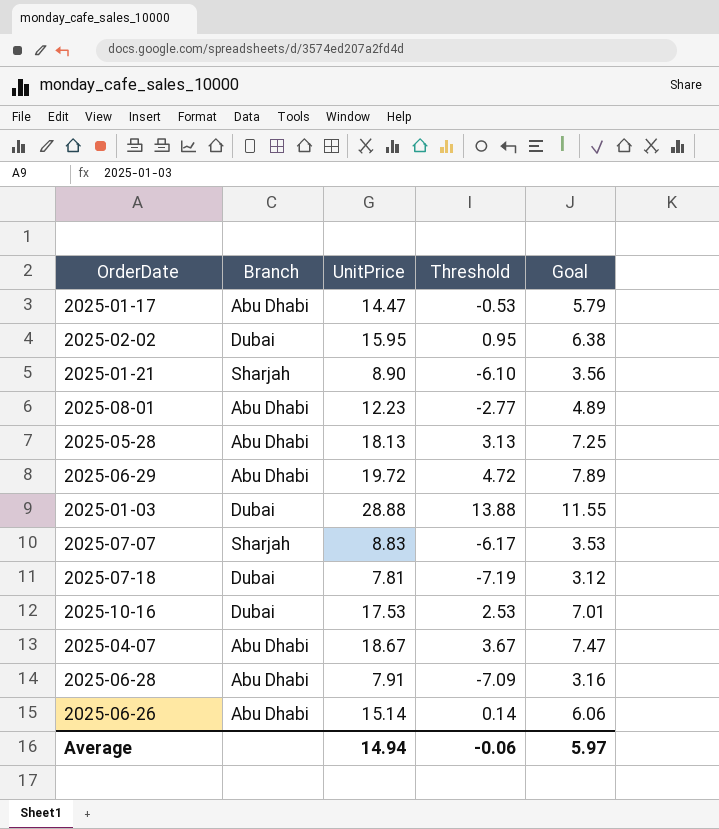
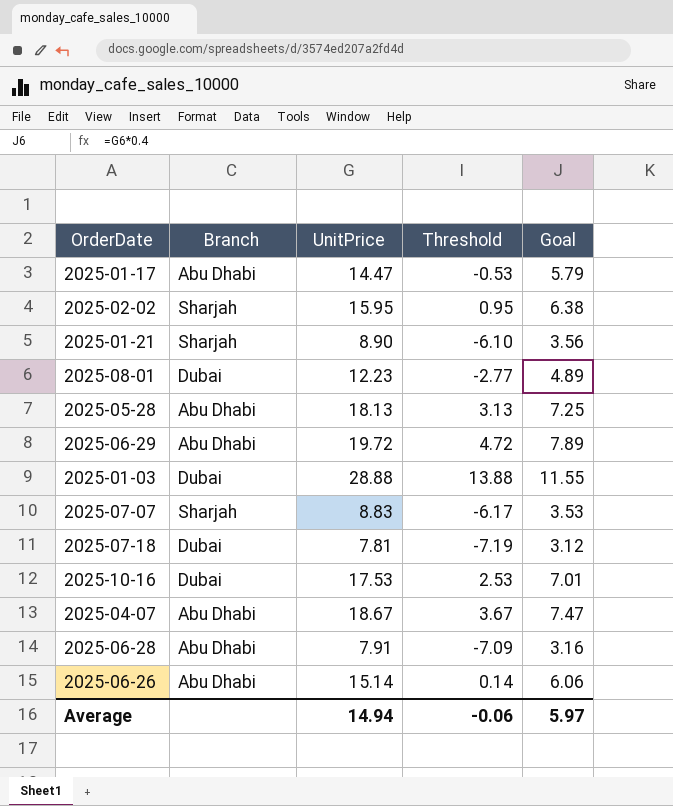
2025-02-02 | Branch: Dubai -> Sharjah
2025-08-01 | Branch: Abu Dhabi -> Dubai

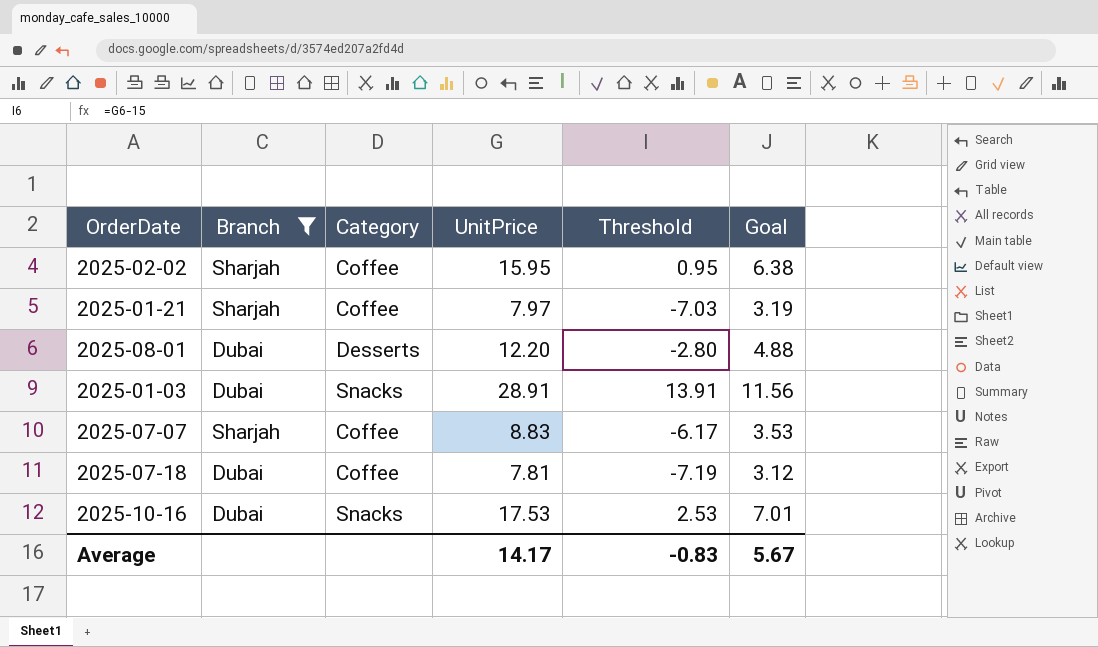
filter: none -> Branch != Abu Dhabi
column Category | position: none -> 3
2025-01-21 | UnitPrice: 8.90 -> 7.97
2025-01-21 | Threshold: -6.10 -> -7.03
2025-01-21 | Goal: 3.56 -> 3.19
2025-08-01 | UnitPrice: 12.23 -> 12.20
2025-08-01 | Threshold: -2.77 -> -2.80
2025-08-01 | Goal: 4.89 -> 4.88
2025-01-03 | UnitPrice: 28.88 -> 28.91
2025-01-03 | Threshold: 13.88 -> 13.91
2025-01-03 | Goal: 11.55 -> 11.56
Average | UnitPrice: 14.94 -> 14.17
Average | Threshold: -0.06 -> -0.83
Average | Goal: 5.97 -> 5.67

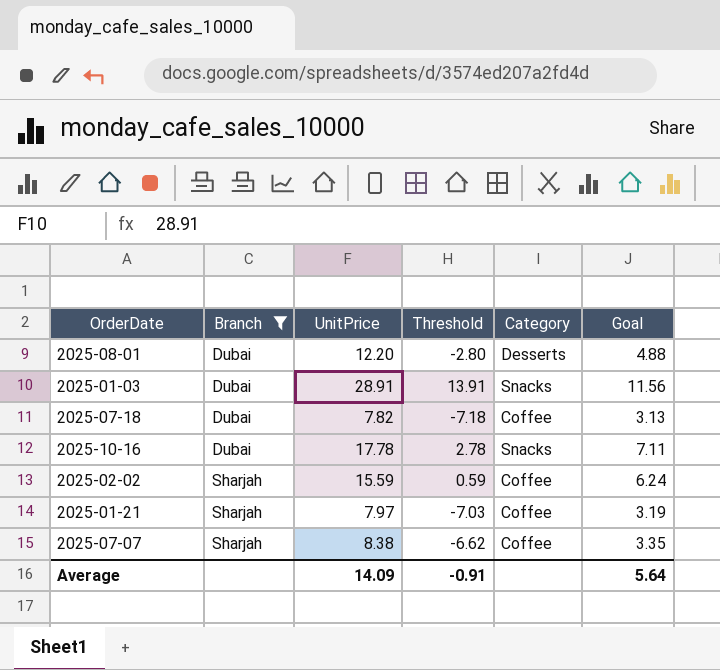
row order: none -> Branch ascending
column Category | position: 3 -> 5
2025-07-18 | UnitPrice: 7.81 -> 7.82
2025-07-18 | Threshold: -7.19 -> -7.18
2025-07-18 | Goal: 3.12 -> 3.13
2025-10-16 | UnitPrice: 17.53 -> 17.78
2025-10-16 | Threshold: 2.53 -> 2.78
2025-10-16 | Goal: 7.01 -> 7.11
2025-02-02 | UnitPrice: 15.95 -> 15.59
2025-02-02 | Threshold: 0.95 -> 0.59
2025-02-02 | Goal: 6.38 -> 6.24
2025-07-07 | UnitPrice: 8.83 -> 8.38
2025-07-07 | Threshold: -6.17 -> -6.62
2025-07-07 | Goal: 3.53 -> 3.35
Average | UnitPrice: 14.17 -> 14.09
Average | Threshold: -0.83 -> -0.91
Average | Goal: 5.67 -> 5.64

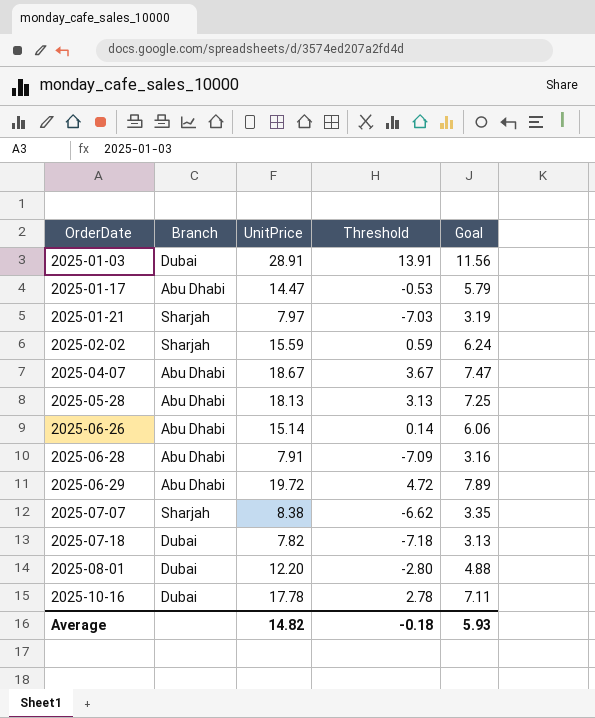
filter: Branch != Abu Dhabi -> none
row order: Branch ascending -> OrderDate ascending
column Category | position: 5 -> none
Average | UnitPrice: 14.09 -> 14.82
Average | Threshold: -0.91 -> -0.18
Average | Goal: 5.64 -> 5.93

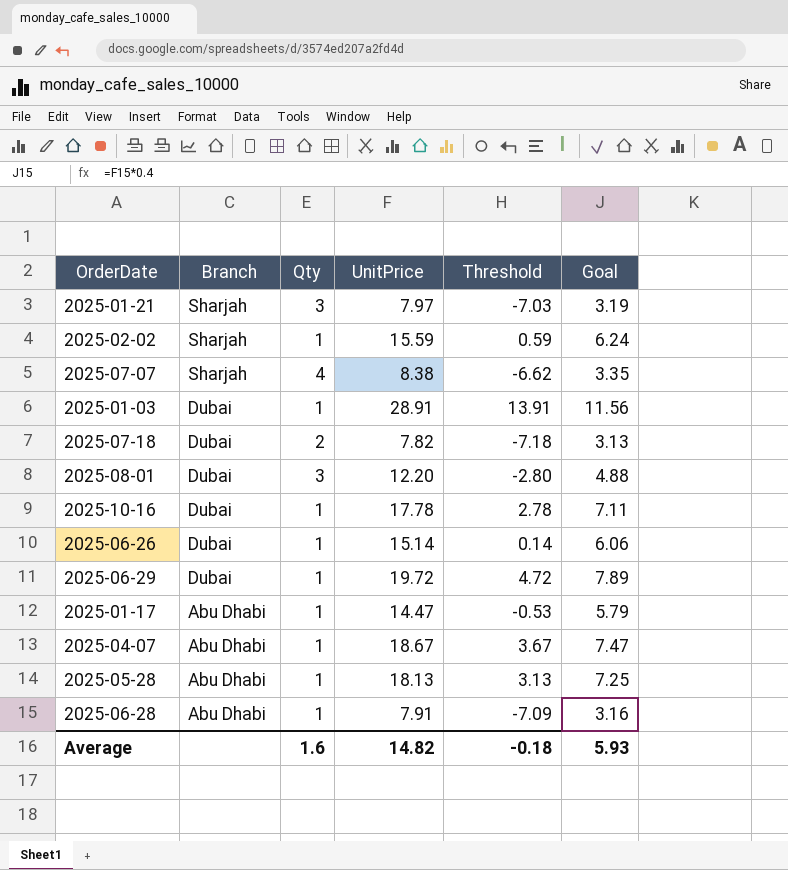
row order: OrderDate ascending -> Branch descending
column Qty | position: none -> 3
2025-06-26 | Branch: Abu Dhabi -> Dubai
2025-06-29 | Branch: Abu Dhabi -> Dubai

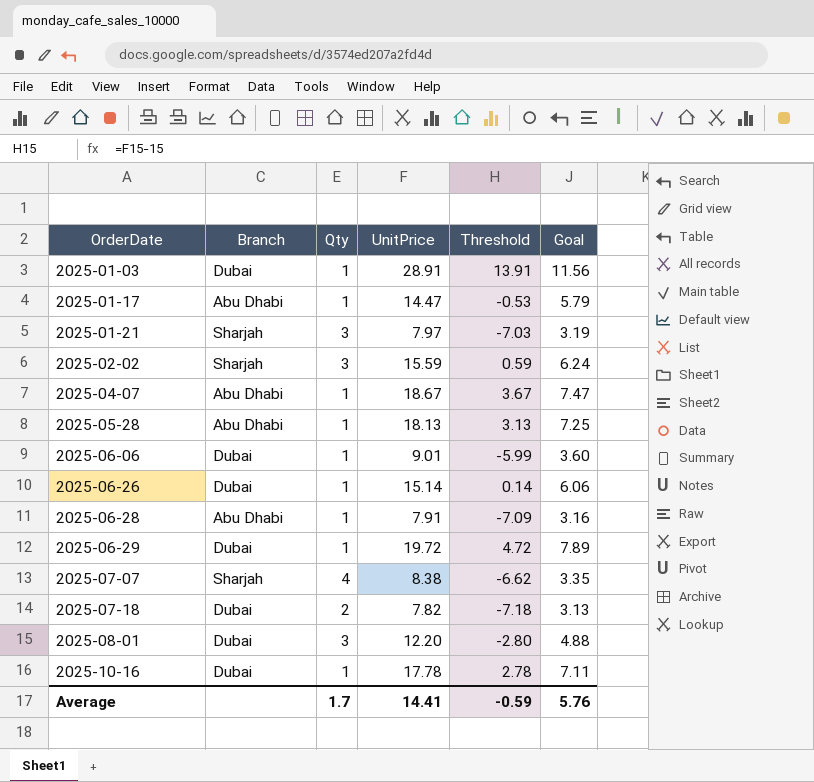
row order: Branch descending -> OrderDate ascending
2025-02-02 | Qty: 1 -> 3
row 2025-06-06: none -> Dubai | 1 | 9.01 | -5.99 | 3.60
Average | Qty: 1.6 -> 1.7
Average | UnitPrice: 14.82 -> 14.41
Average | Threshold: -0.18 -> -0.59
Average | Goal: 5.93 -> 5.76

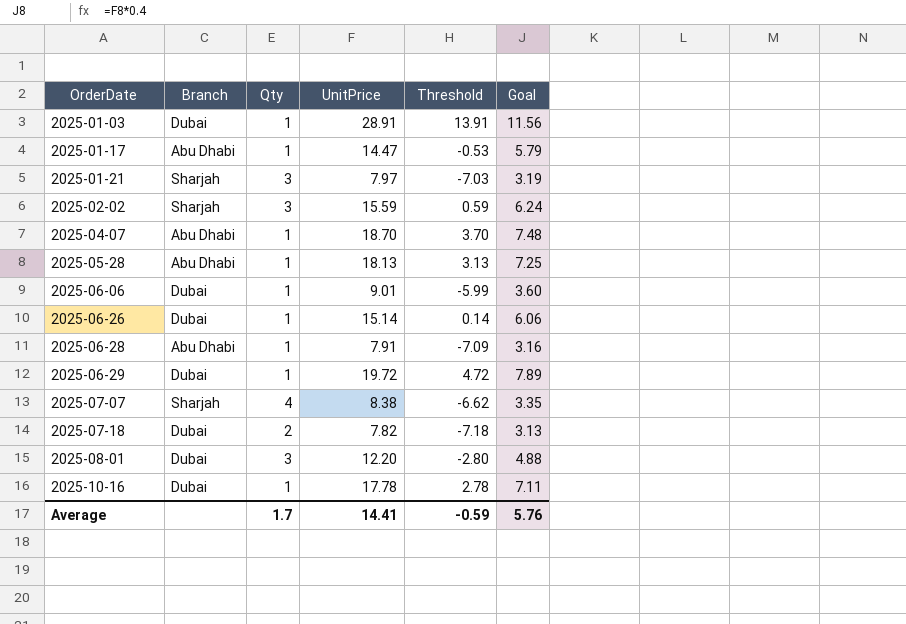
2025-04-07 | UnitPrice: 18.67 -> 18.70
2025-04-07 | Threshold: 3.67 -> 3.70
2025-04-07 | Goal: 7.47 -> 7.48

